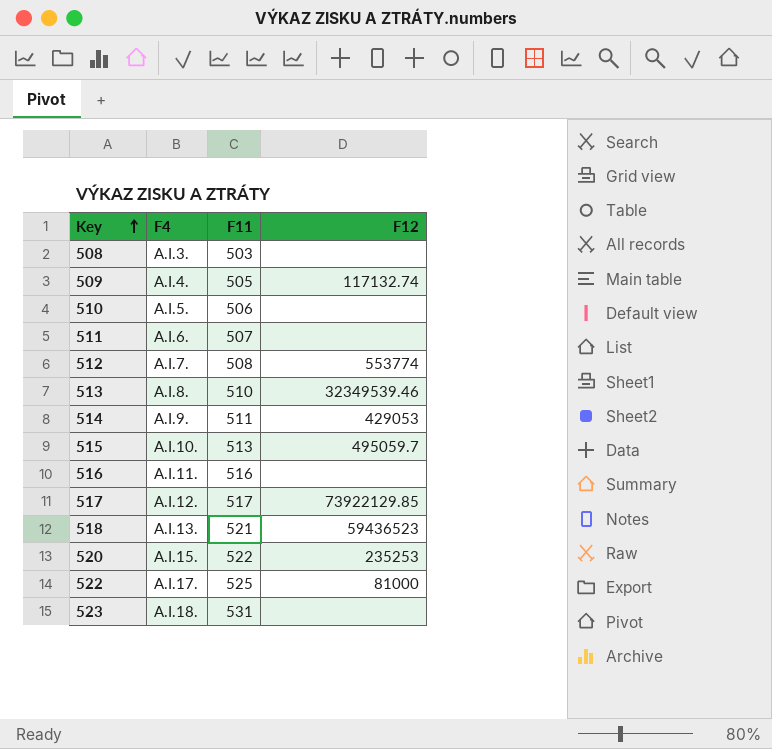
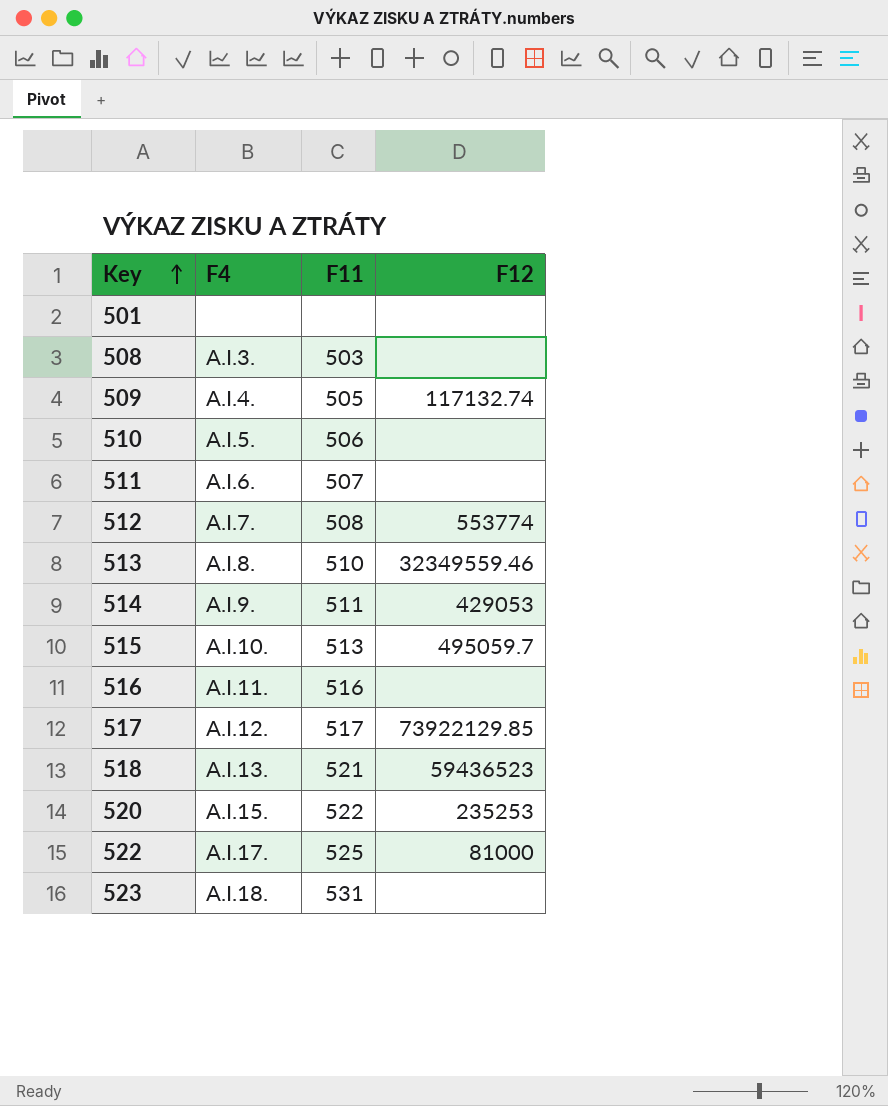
row 501: none -> none | none | none
513 | F12: 32349539.46 -> 32349559.46

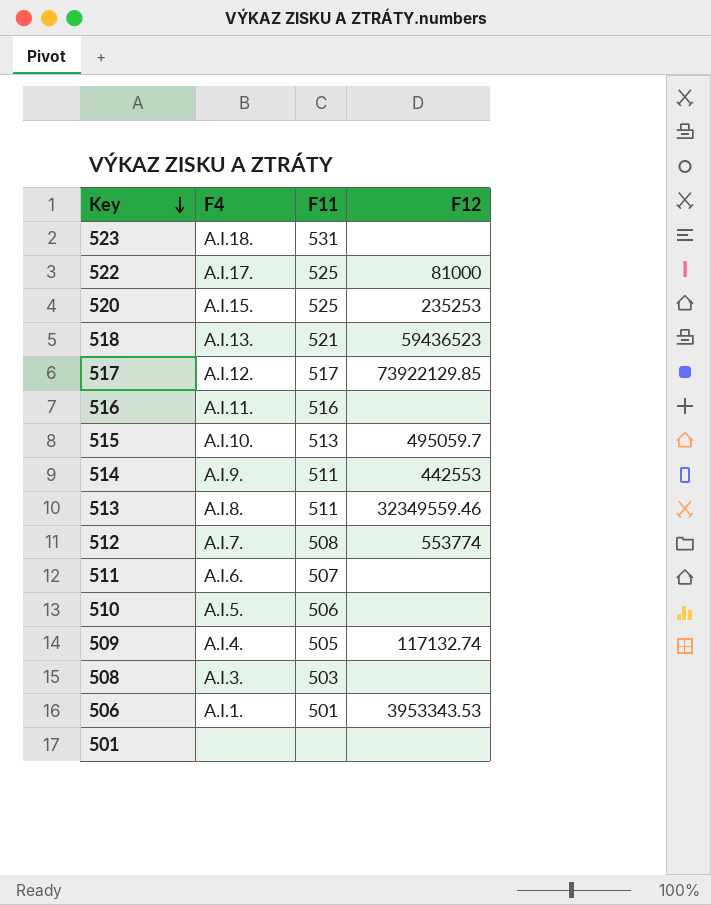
row order: Key ascending -> Key descending
520 | F11: 522 -> 525
514 | F12: 429053 -> 442553
513 | F11: 510 -> 511
row 506: none -> A.I.1. | 501 | 3953343.53

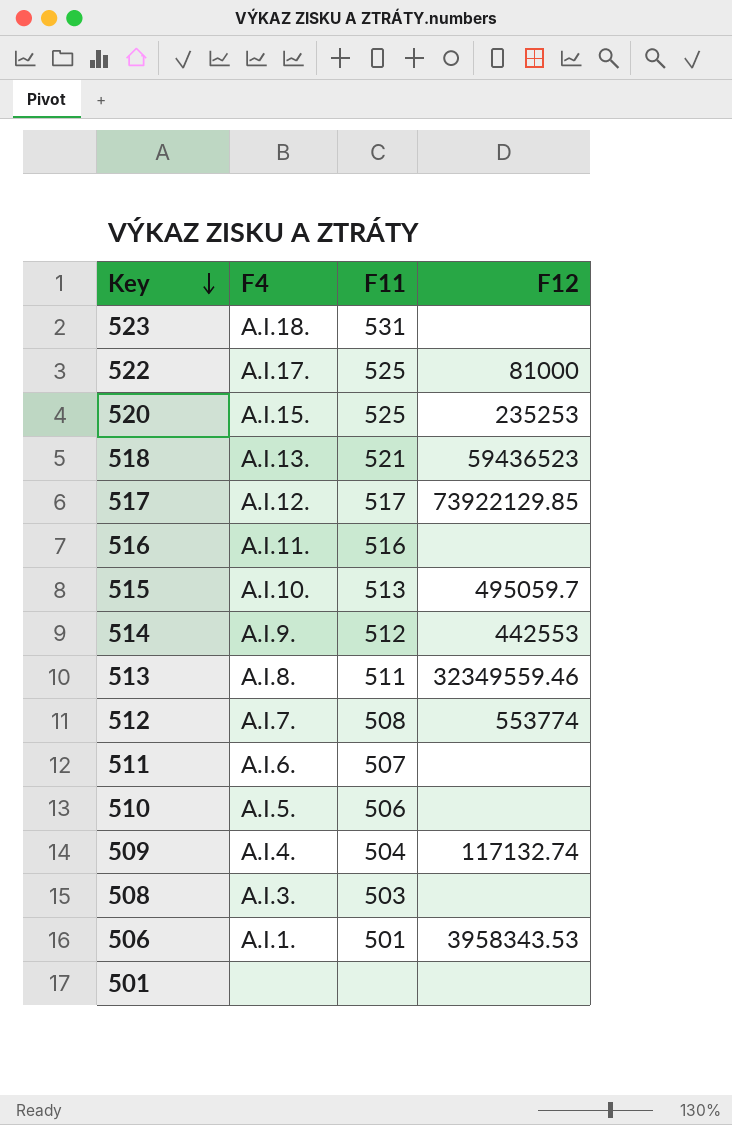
514 | F11: 511 -> 512
509 | F11: 505 -> 504
506 | F12: 3953343.53 -> 3958343.53

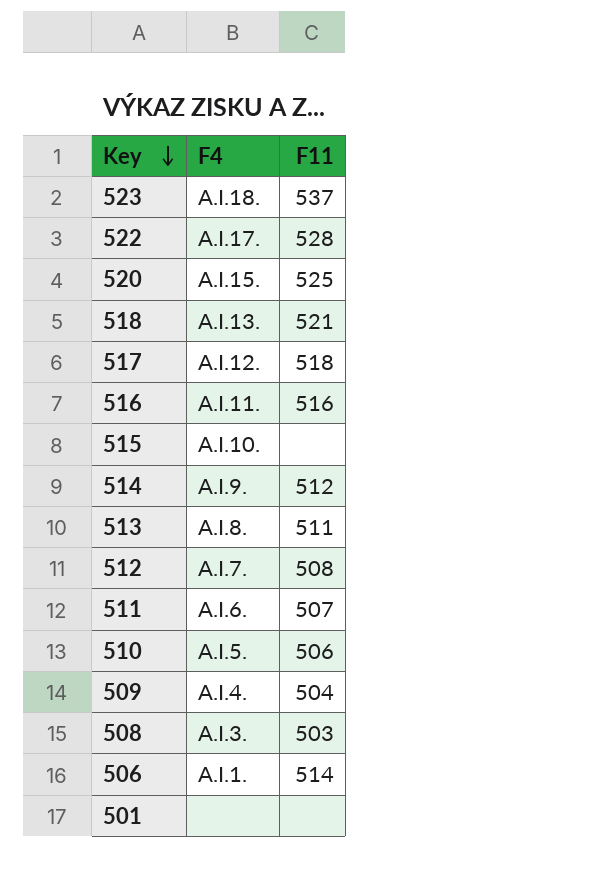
column F12 | position: 4 -> none
523 | F11: 531 -> 537
522 | F11: 525 -> 528
517 | F11: 517 -> 518
515 | F11: 513 -> none
506 | F11: 501 -> 514

